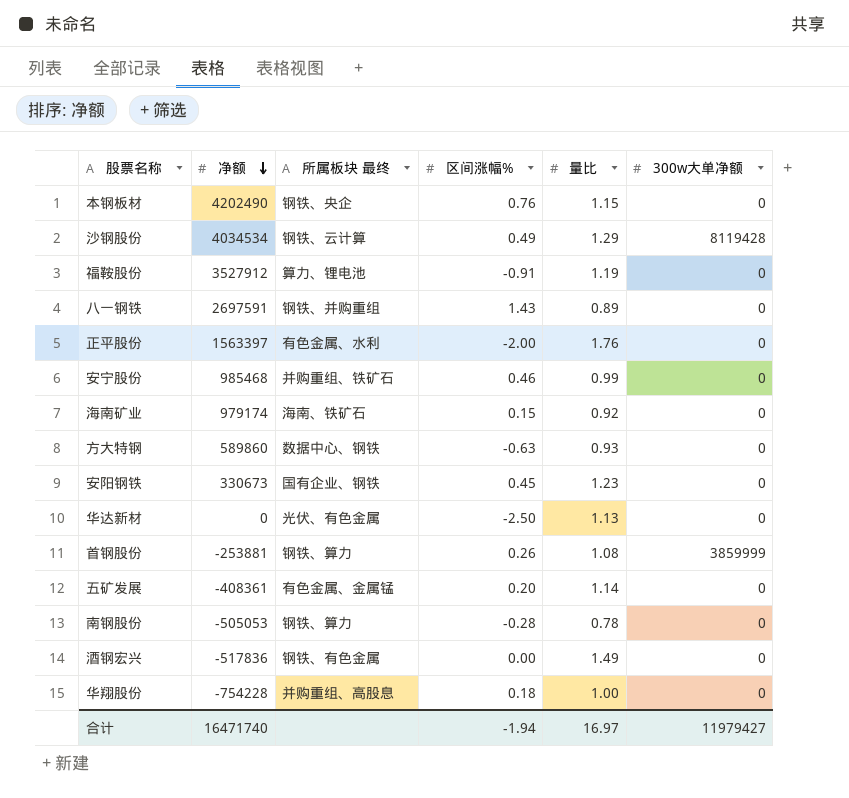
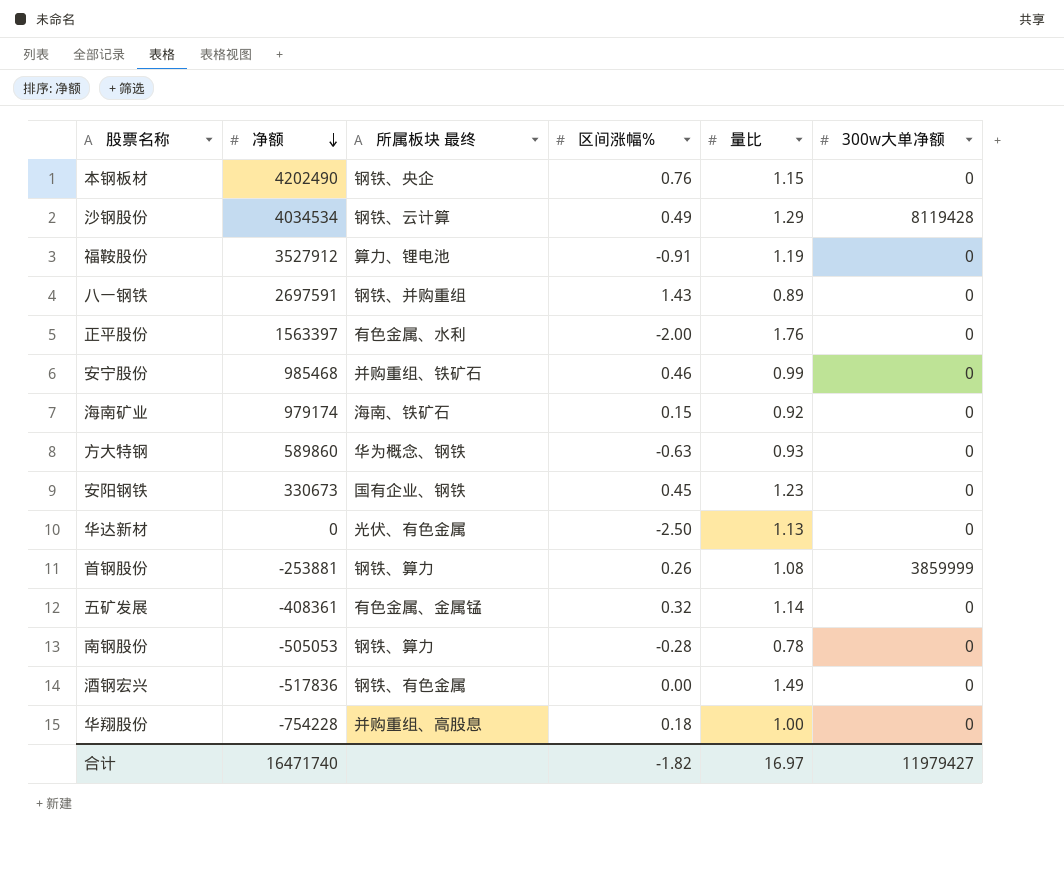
方大特钢 | 所属板块 最终: 数据中心、钢铁 -> 华为概念、钢铁
五矿发展 | 区间涨幅%: 0.20 -> 0.32
合计 | 区间涨幅%: -1.94 -> -1.82

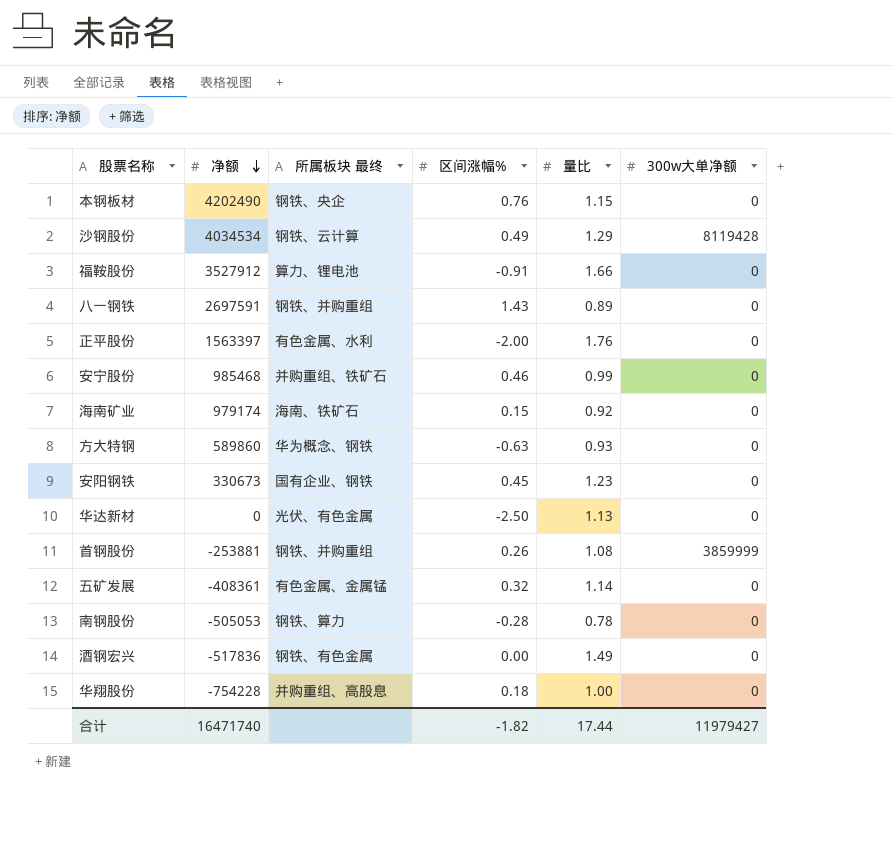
福鞍股份 | 量比: 1.19 -> 1.66
首钢股份 | 所属板块 最终: 钢铁、算力 -> 钢铁、并购重组
合计 | 量比: 16.97 -> 17.44

